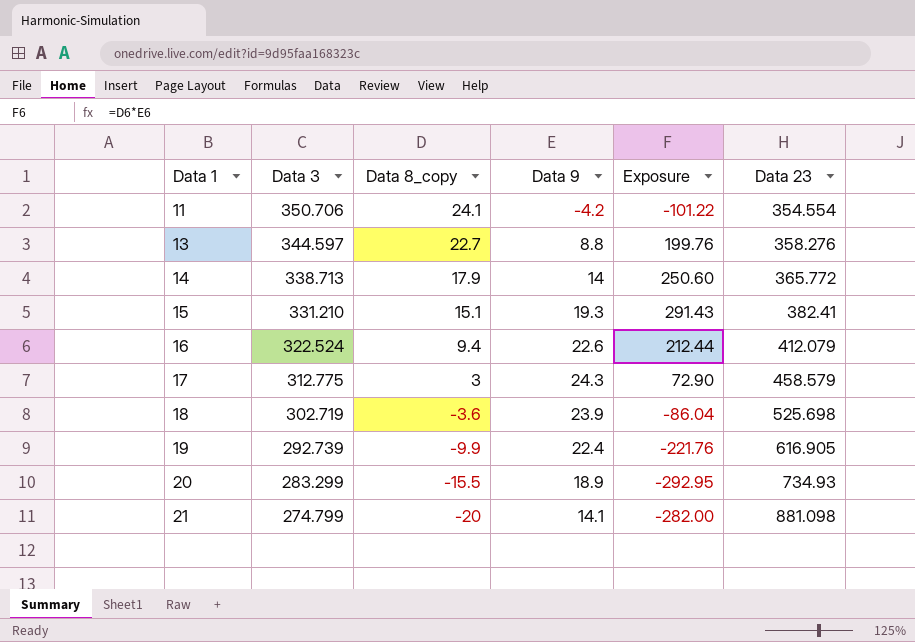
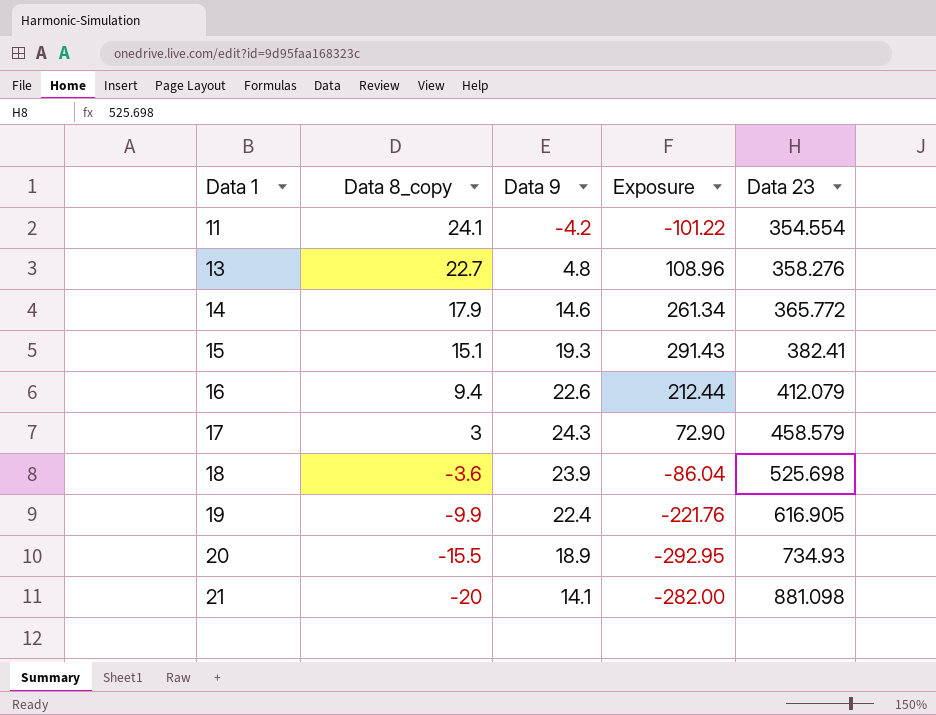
column Data 3 | position: 2 -> none
13 | Data 9: 8.8 -> 4.8
13 | Exposure: 199.76 -> 108.96
14 | Data 9: 14 -> 14.6
14 | Exposure: 250.60 -> 261.34

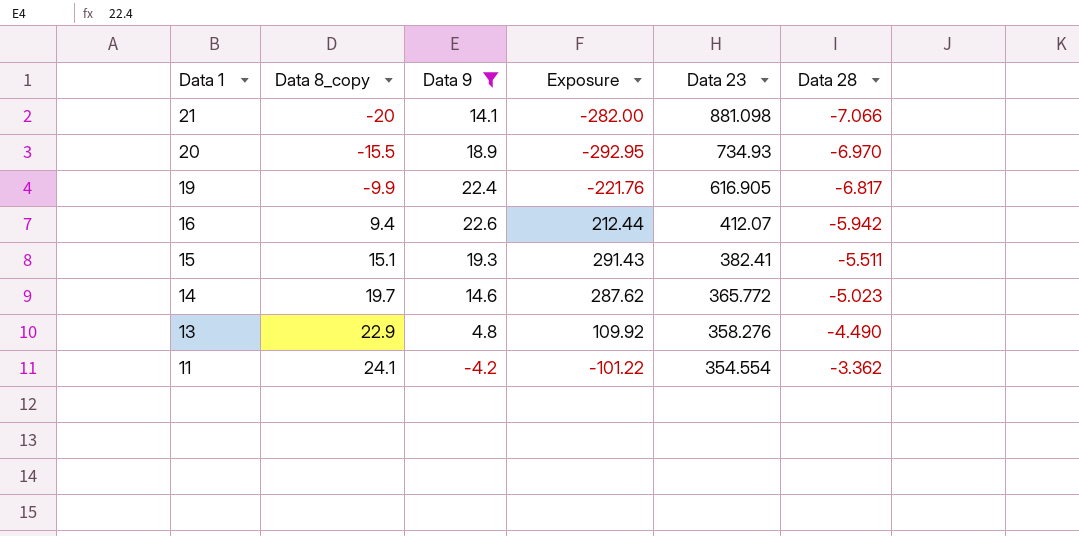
filter: none -> Data 9 <= 22.6
row order: Data 1 ascending -> Data 1 descending
column Data 28 | position: none -> 6
16 | Data 23: 412.079 -> 412.07
14 | Data 8_copy: 17.9 -> 19.7
14 | Exposure: 261.34 -> 287.62
13 | Data 8_copy: 22.7 -> 22.9
13 | Exposure: 108.96 -> 109.92

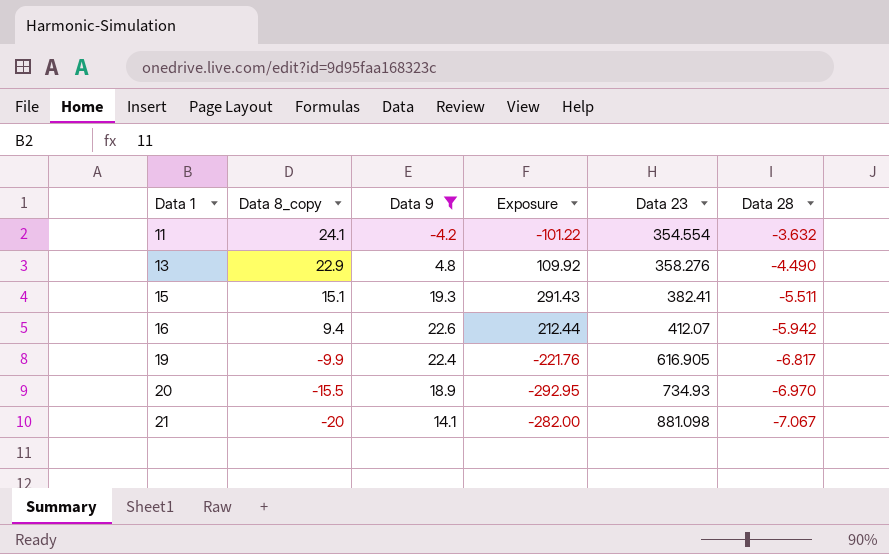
row order: Data 1 descending -> Data 1 ascending
row 14: 19.7 | 14.6 | 287.62 | 365.772 | -5.023 -> none
11 | Data 28: -3.362 -> -3.632
21 | Data 28: -7.066 -> -7.067

